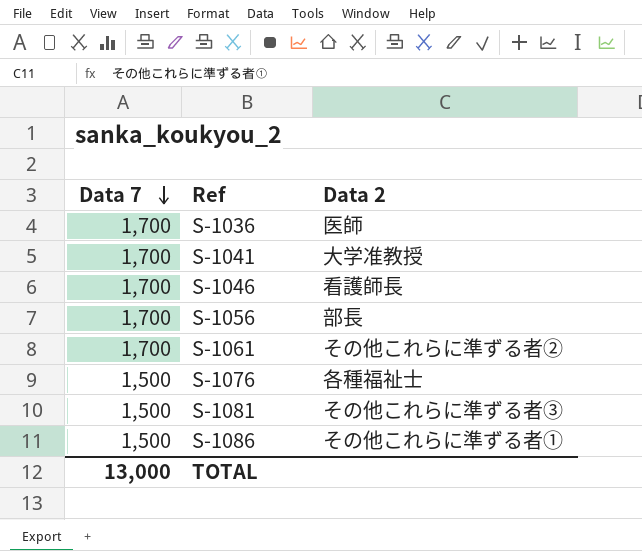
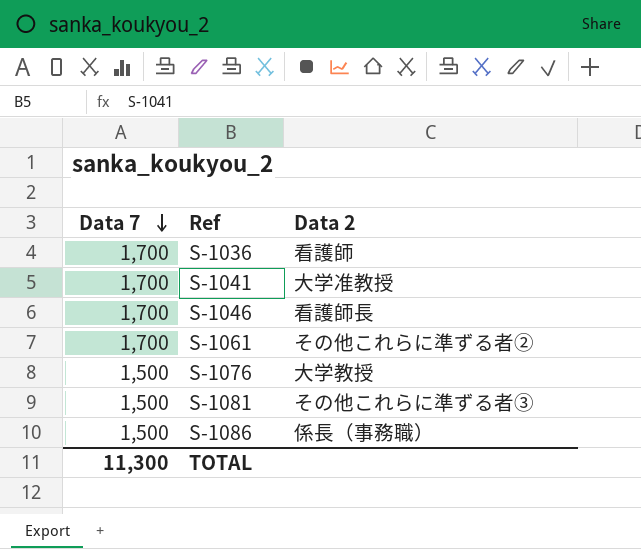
row S-1056: 1,700 | 部長 -> none
S-1036 | Data 2: 医師 -> 看護師
S-1076 | Data 2: 各種福祉士 -> 大学教授
S-1086 | Data 2: その他これらに準ずる者① -> 係長（事務職）
TOTAL | Data 7: 13,000 -> 11,300

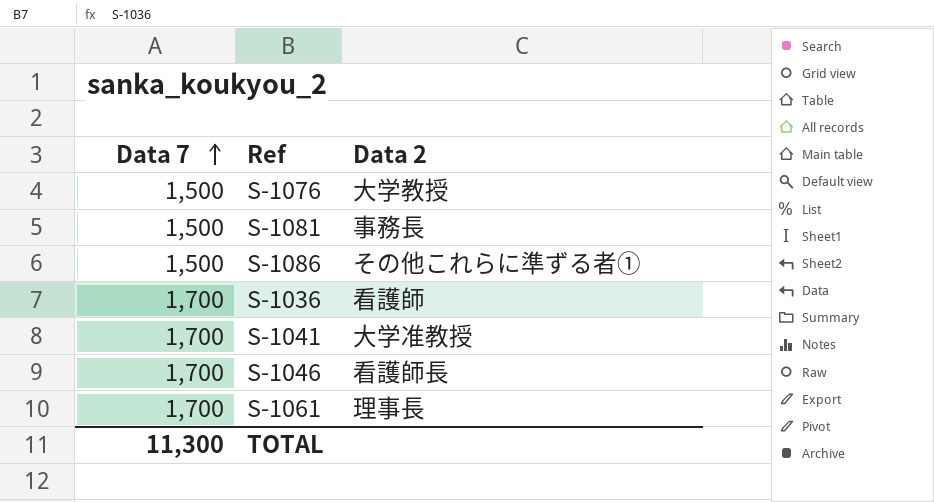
row order: Data 7 descending -> Data 7 ascending
S-1081 | Data 2: その他これらに準ずる者③ -> 事務長
S-1086 | Data 2: 係長（事務職） -> その他これらに準ずる者①
S-1061 | Data 2: その他これらに準ずる者② -> 理事長

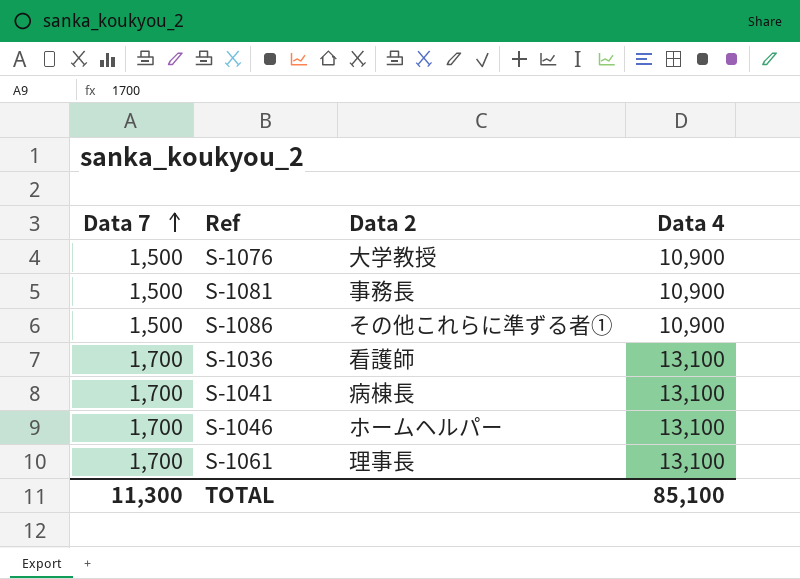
column Data 4 | position: none -> 4
S-1041 | Data 2: 大学准教授 -> 病棟長
S-1046 | Data 2: 看護師長 -> ホームヘルパー

